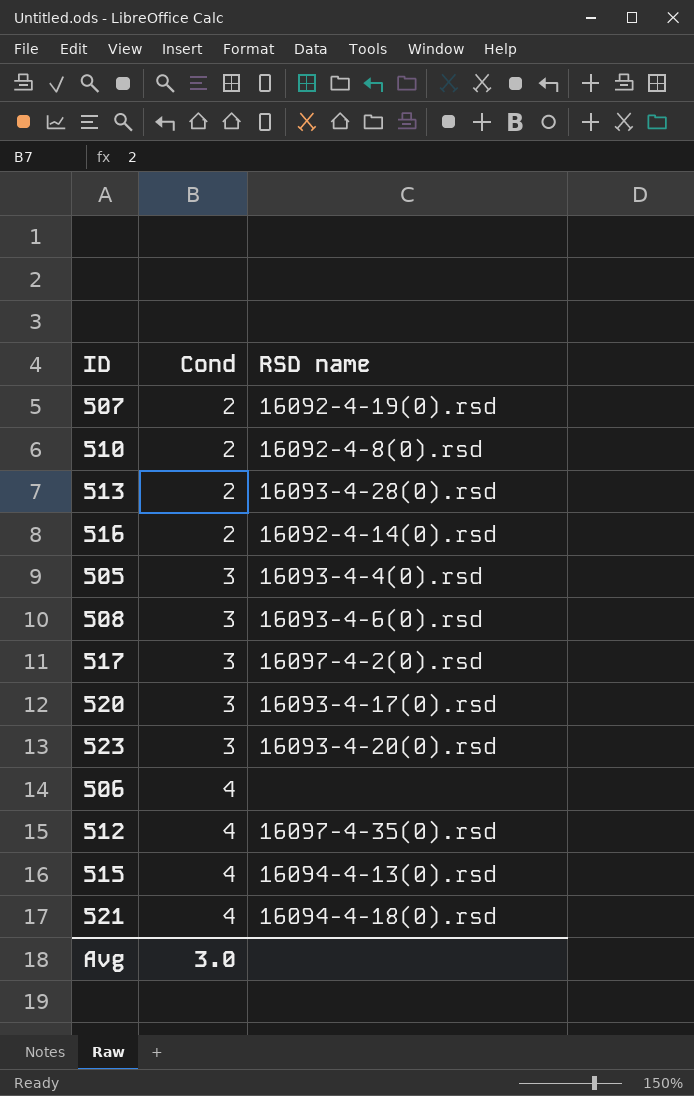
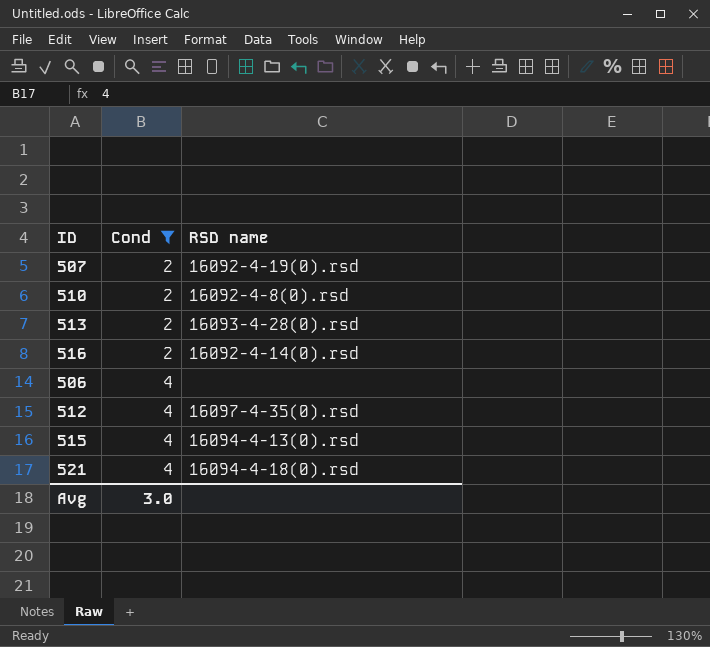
filter: none -> Cond != 3

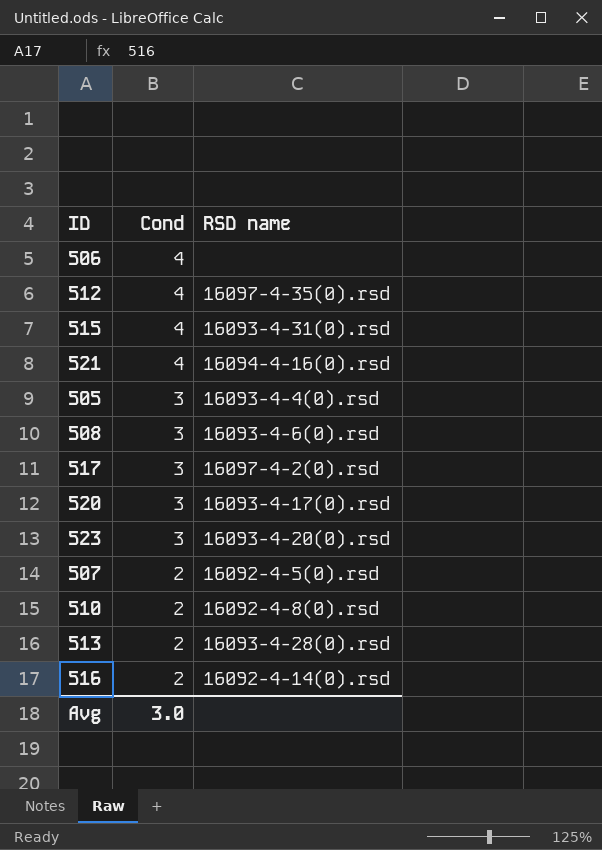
filter: Cond != 3 -> none
row order: Cond ascending -> Cond descending
515 | RSD name: 16094-4-13(0).rsd -> 16093-4-31(0).rsd
521 | RSD name: 16094-4-18(0).rsd -> 16094-4-16(0).rsd
507 | RSD name: 16092-4-19(0).rsd -> 16092-4-5(0).rsd

